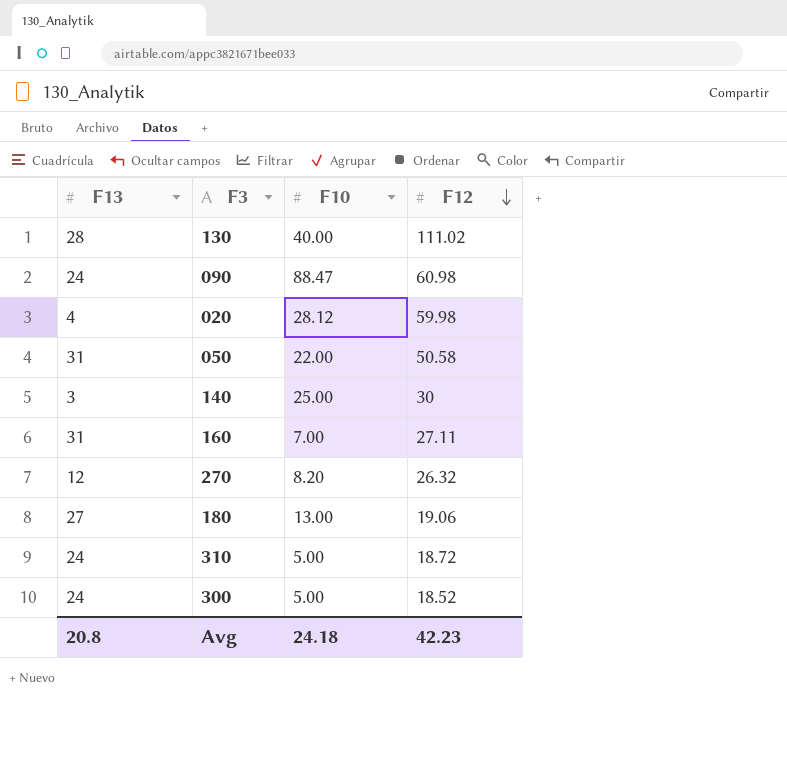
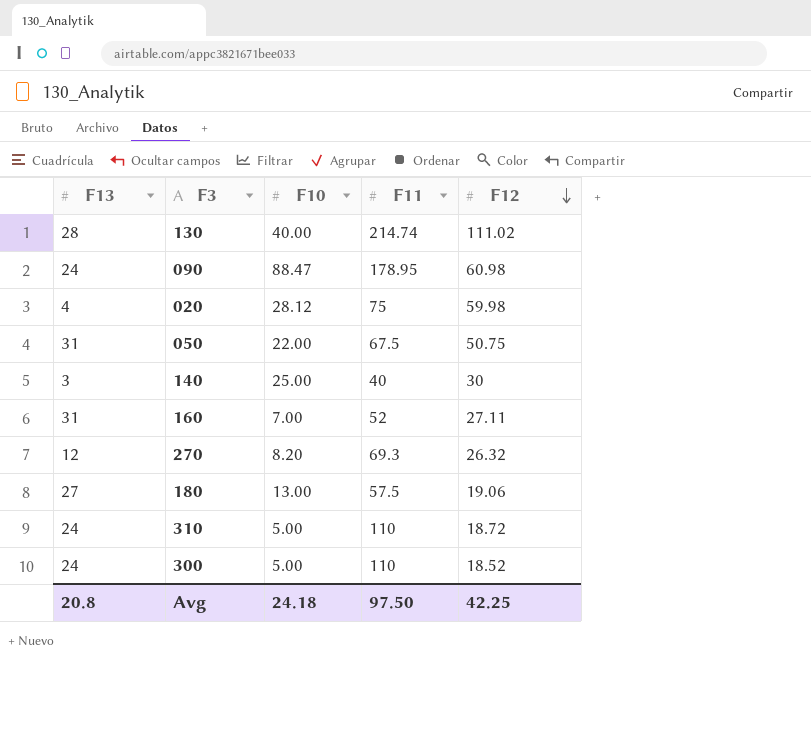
column F11 | position: none -> 4
050 | F12: 50.58 -> 50.75
Avg | F12: 42.23 -> 42.25

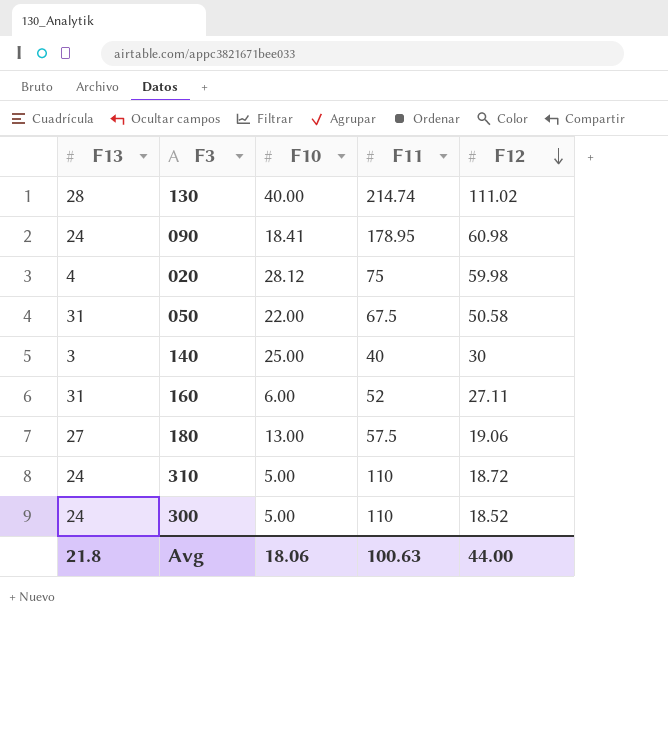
row 270: 12 | 8.20 | 69.3 | 26.32 -> none
090 | F10: 88.47 -> 18.41
050 | F12: 50.75 -> 50.58
160 | F10: 7.00 -> 6.00
Avg | F13: 20.8 -> 21.8
Avg | F10: 24.18 -> 18.06
Avg | F11: 97.50 -> 100.63
Avg | F12: 42.25 -> 44.00

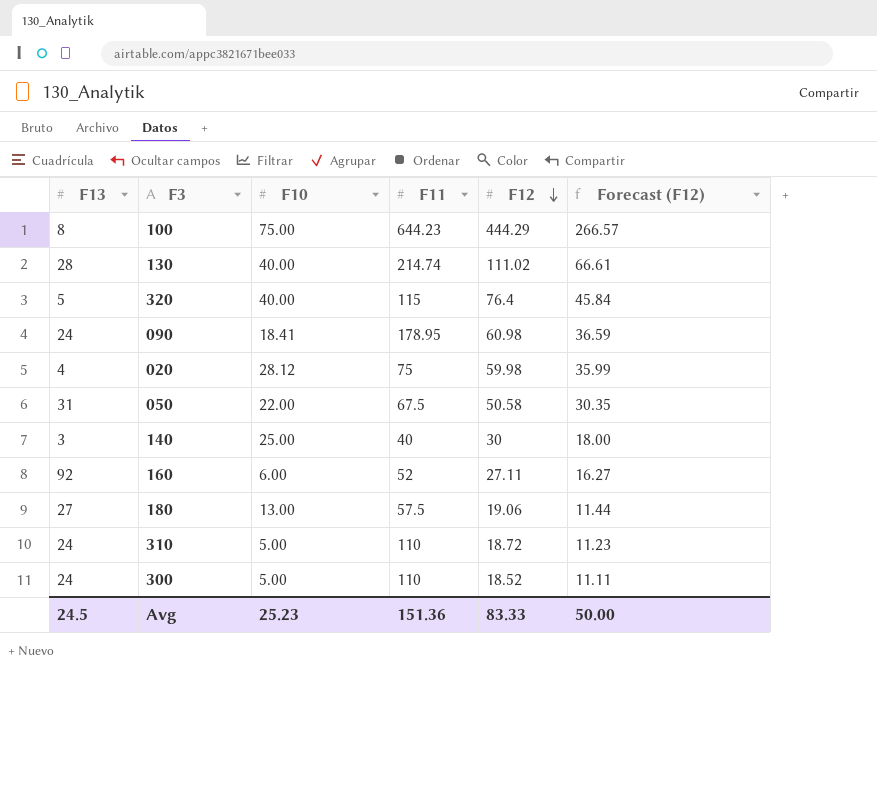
column Forecast (F12) | formula: none -> [F12] * 0.6
row 100: none -> 8 | 75.00 | 644.23 | 444.29 | 266.57
row 320: none -> 5 | 40.00 | 115 | 76.4 | 45.84
160 | F13: 31 -> 92
Avg | F13: 21.8 -> 24.5
Avg | F10: 18.06 -> 25.23
Avg | F11: 100.63 -> 151.36
Avg | F12: 44.00 -> 83.33

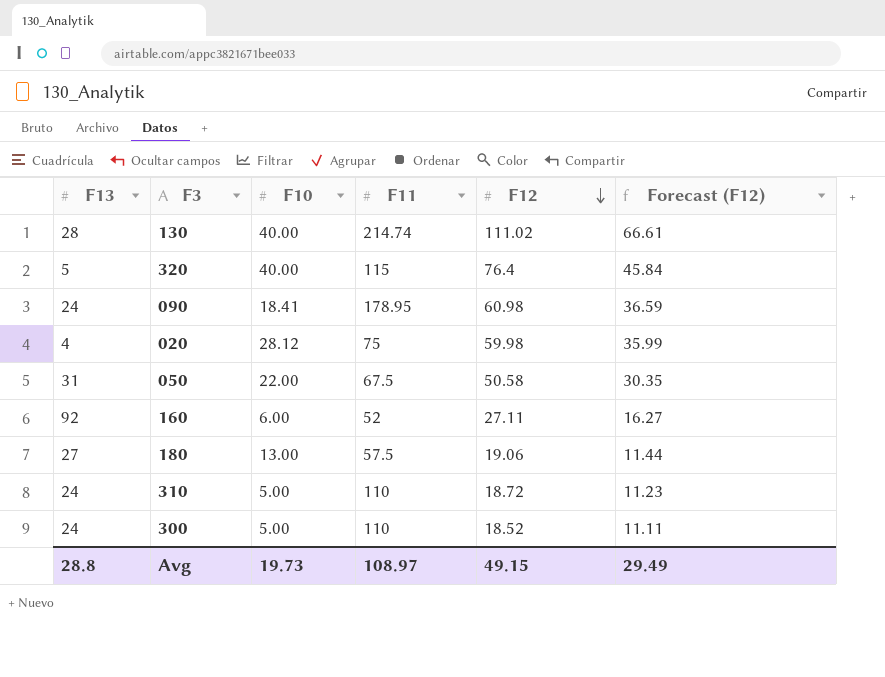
row 100: 8 | 75.00 | 644.23 | 444.29 | 266.57 -> none
row 140: 3 | 25.00 | 40 | 30 | 18.00 -> none
Avg | F13: 24.5 -> 28.8
Avg | F10: 25.23 -> 19.73
Avg | F11: 151.36 -> 108.97
Avg | F12: 83.33 -> 49.15
Avg | Forecast (F12): 50.00 -> 29.49

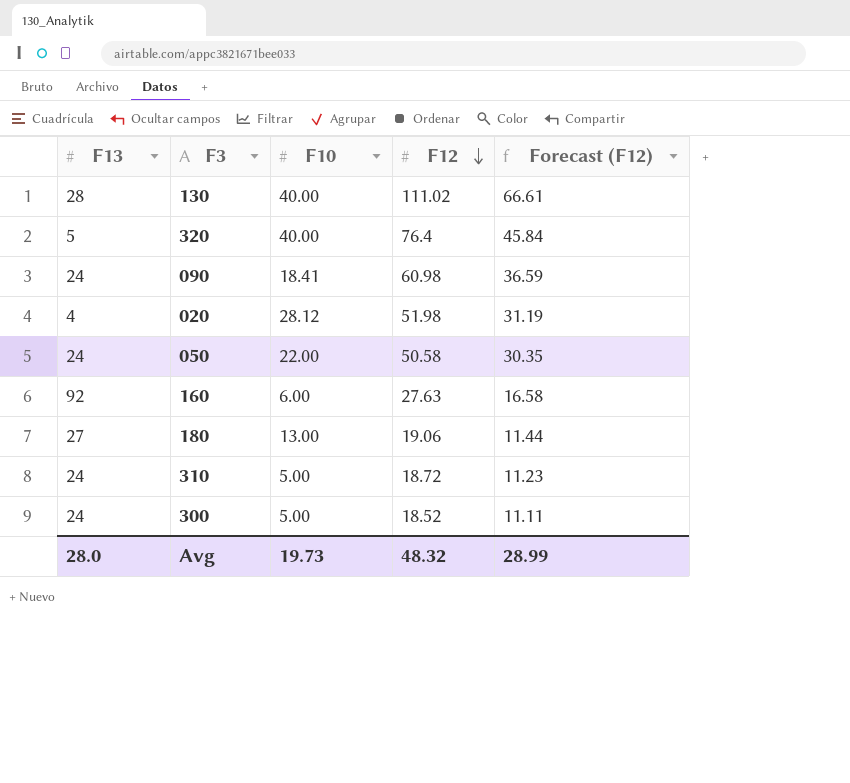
column F11 | position: 4 -> none
020 | F12: 59.98 -> 51.98
020 | Forecast (F12): 35.99 -> 31.19
050 | F13: 31 -> 24
160 | F12: 27.11 -> 27.63
160 | Forecast (F12): 16.27 -> 16.58
Avg | F13: 28.8 -> 28.0
Avg | F12: 49.15 -> 48.32
Avg | Forecast (F12): 29.49 -> 28.99

